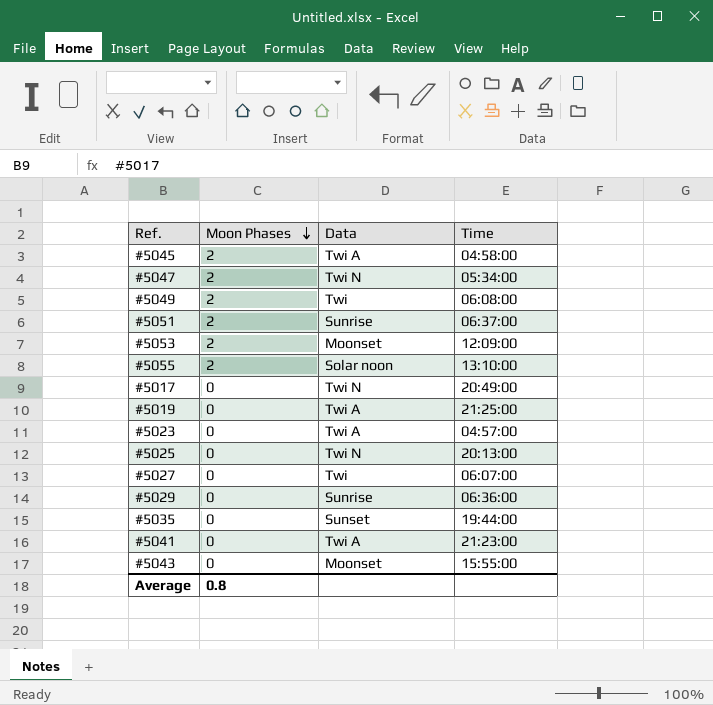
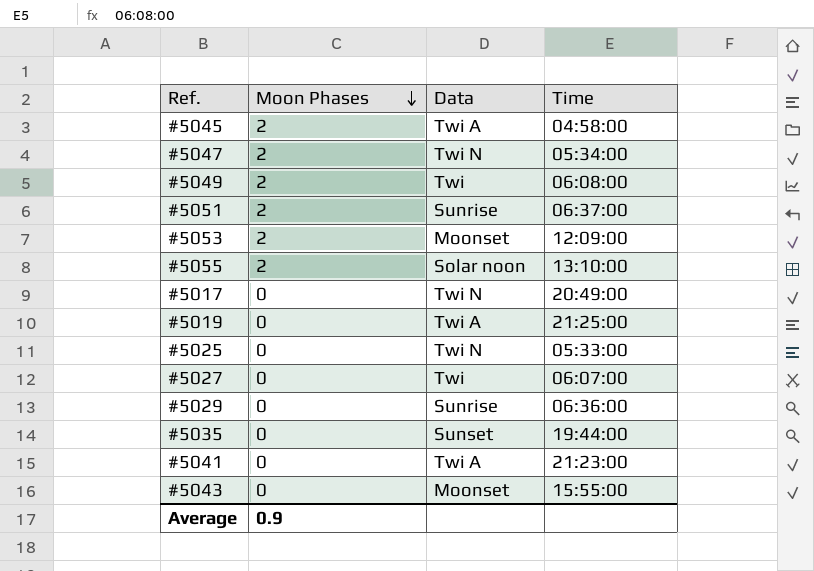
row #5023: 0 | Twi A | 04:57:00 -> none
#5025 | Time: 20:13:00 -> 05:33:00
Average | Moon Phases: 0.8 -> 0.9

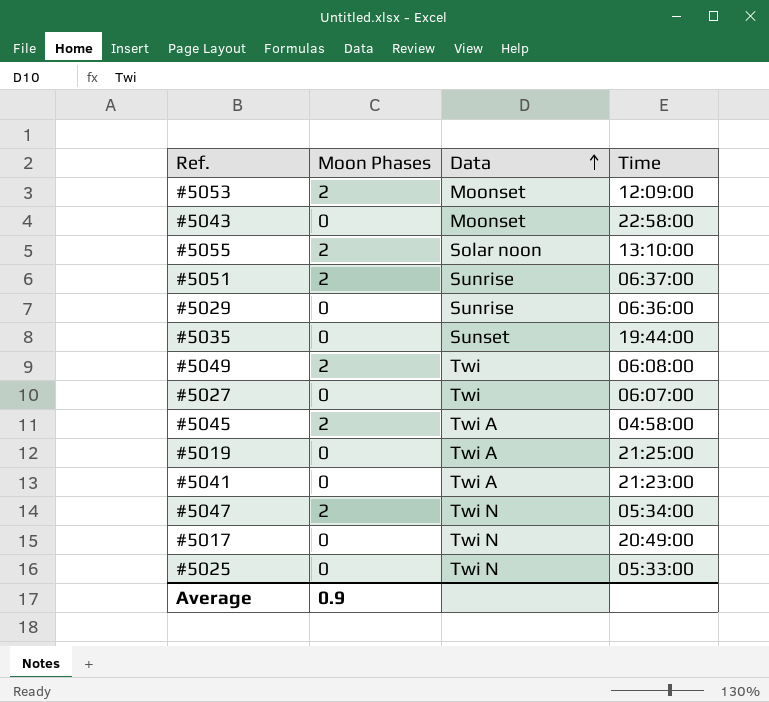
row order: Moon Phases descending -> Data ascending
#5043 | Time: 15:55:00 -> 22:58:00

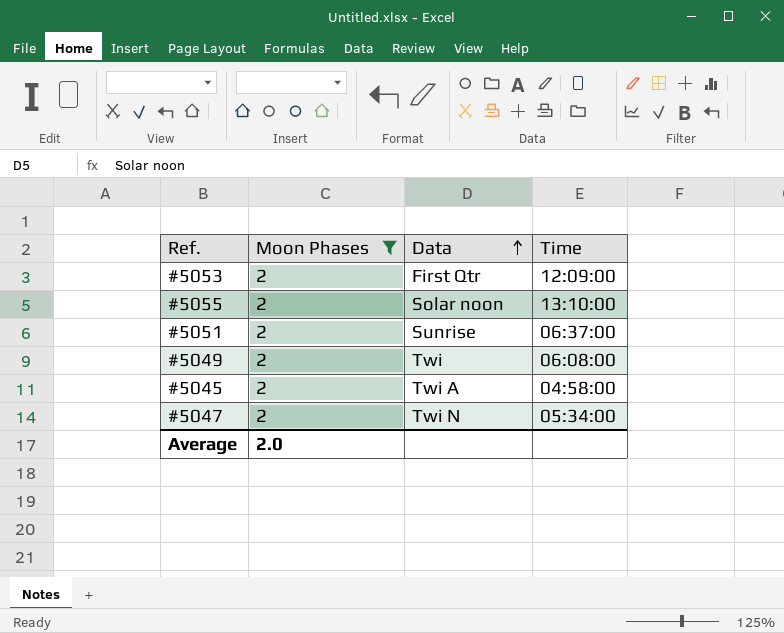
filter: none -> Moon Phases = 2
#5053 | Data: Moonset -> First Qtr
Average | Moon Phases: 0.9 -> 2.0

